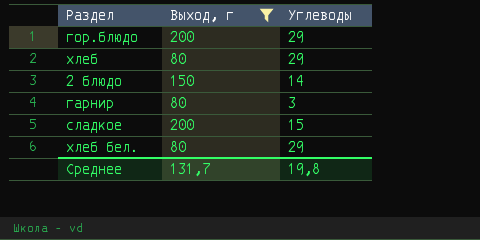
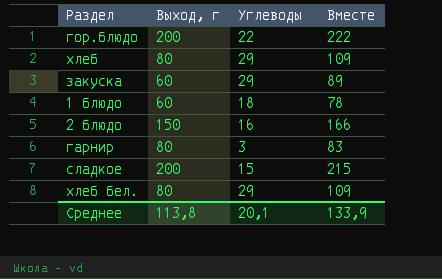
filter: Выход, г != 60 -> none
column Вместе | formula: none -> [Выход, г] + [Углеводы]
гор.блюдо | Углеводы: 29 -> 22
2 блюдо | Углеводы: 14 -> 16
Среднее | Выход, г: 131,7 -> 113,8
Среднее | Углеводы: 19,8 -> 20,1

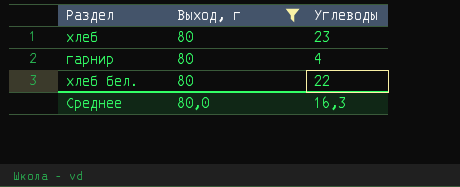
filter: none -> Выход, г = 80
column Вместе | formula: [Выход, г] + [Углеводы] -> none
хлеб | Углеводы: 29 -> 23
гарнир | Углеводы: 3 -> 4
хлеб бел. | Углеводы: 29 -> 22
Среднее | Выход, г: 113,8 -> 80,0
Среднее | Углеводы: 20,1 -> 16,3

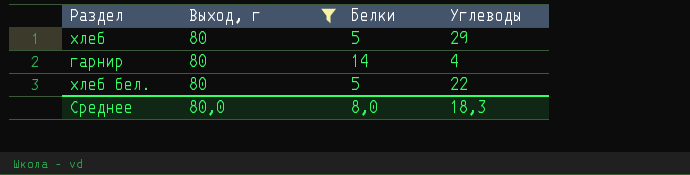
column Белки | position: none -> 3
хлеб | Углеводы: 23 -> 29
Среднее | Углеводы: 16,3 -> 18,3

